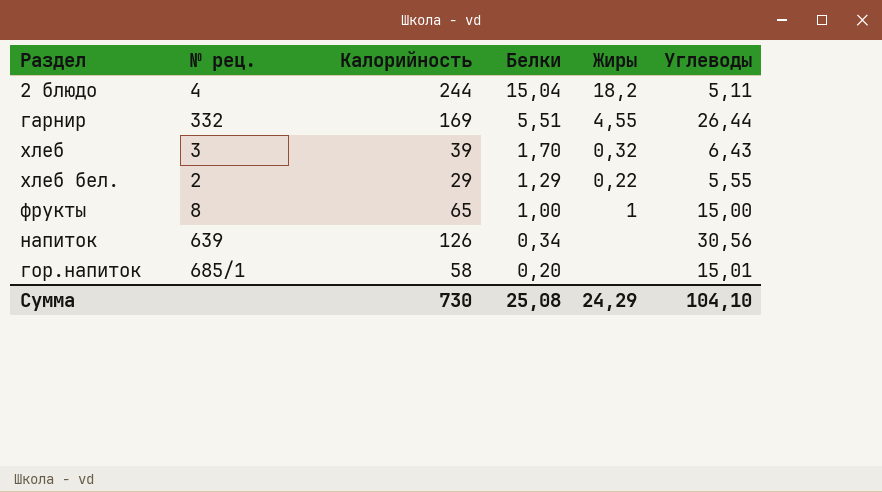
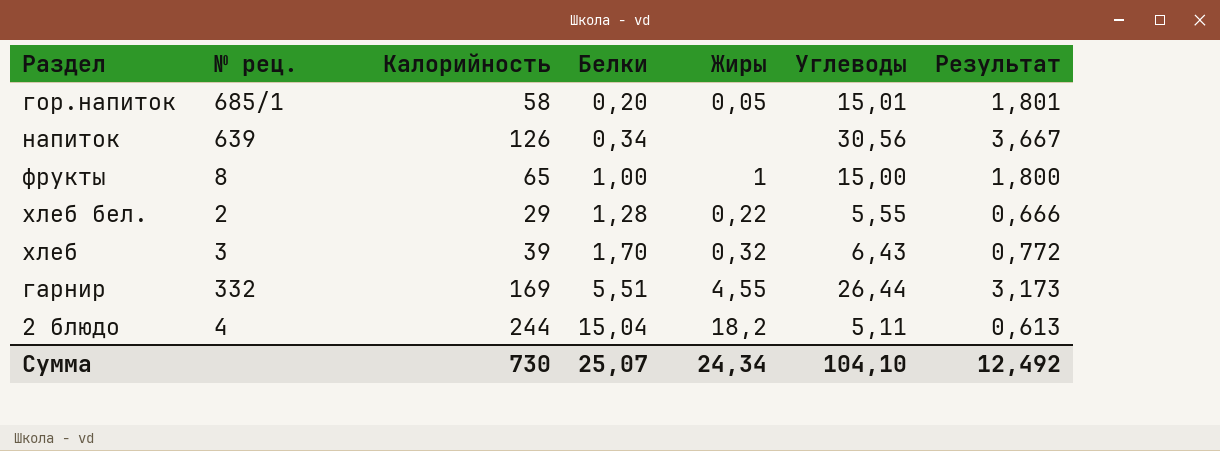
row order: Белки descending -> Белки ascending
column Результат | formula: none -> [Углеводы] * 0,12
гор.напиток | Жиры: none -> 0,05
хлеб бел. | Белки: 1,29 -> 1,28
Сумма | Белки: 25,08 -> 25,07
Сумма | Жиры: 24,29 -> 24,34

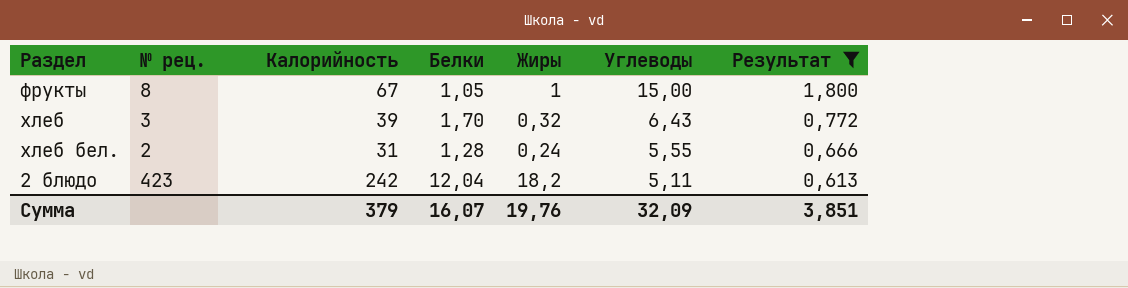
filter: none -> Результат <= 1,800
row order: Белки ascending -> Углеводы descending
фрукты | Калорийность: 65 -> 67
фрукты | Белки: 1,00 -> 1,05
хлеб бел. | Калорийность: 29 -> 31
хлеб бел. | Жиры: 0,22 -> 0,24
2 блюдо | № рец.: 4 -> 423
2 блюдо | Калорийность: 244 -> 242
2 блюдо | Белки: 15,04 -> 12,04
Сумма | Калорийность: 730 -> 379
Сумма | Белки: 25,07 -> 16,07
Сумма | Жиры: 24,34 -> 19,76
Сумма | Углеводы: 104,10 -> 32,09
Сумма | Результат: 12,492 -> 3,851

